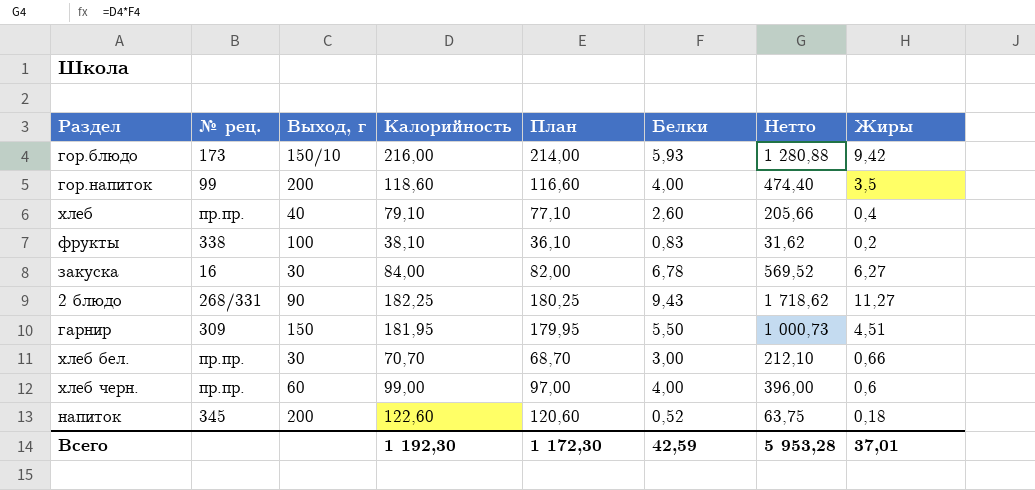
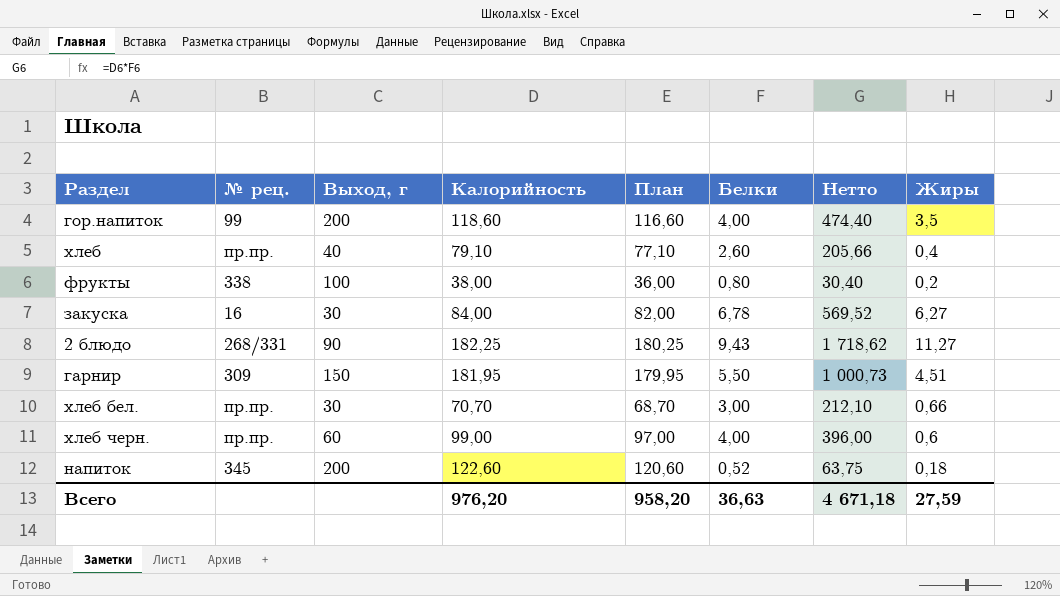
row гор.блюдо: 173 | 150/10 | 216,00 | 214,00 | 5,93 | 1 280,88 | 9,42 -> none
фрукты | Калорийность: 38,10 -> 38,00
фрукты | План: 36,10 -> 36,00
фрукты | Белки: 0,83 -> 0,80
фрукты | Нетто: 31,62 -> 30,40
Всего | Калорийность: 1 192,30 -> 976,20
Всего | План: 1 172,30 -> 958,20
Всего | Белки: 42,59 -> 36,63
Всего | Нетто: 5 953,28 -> 4 671,18
Всего | Жиры: 37,01 -> 27,59

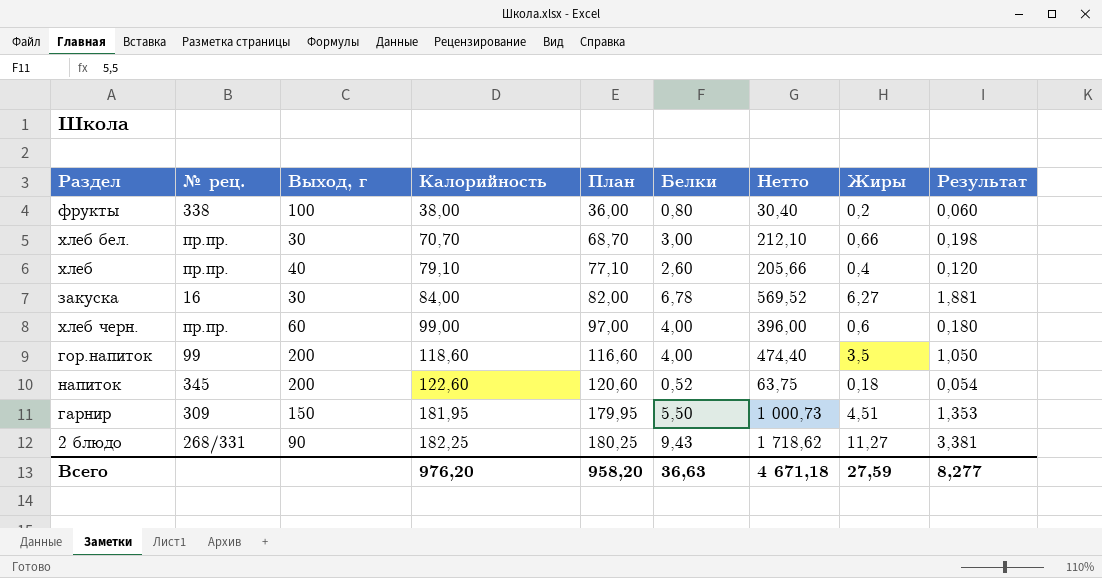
row order: none -> Калорийность ascending
column Результат | formula: none -> [Жиры] * 0,3

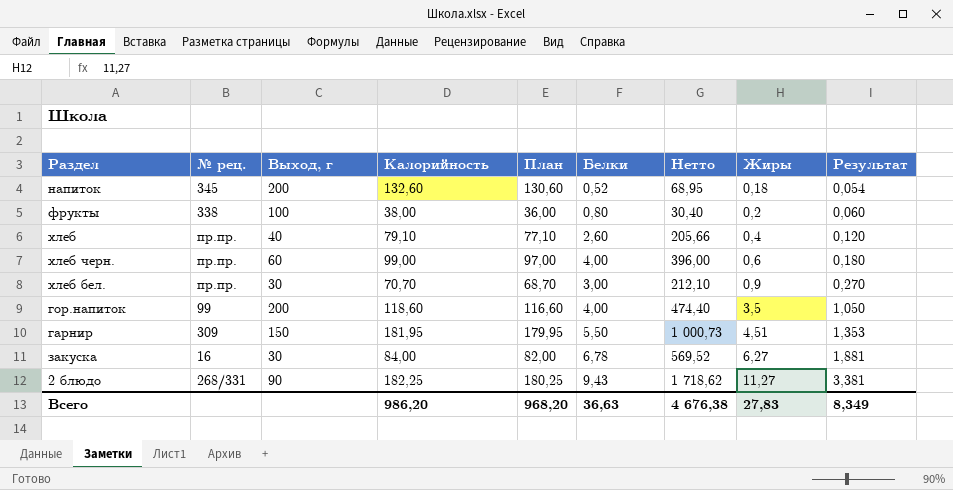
row order: Калорийность ascending -> Жиры ascending
напиток | Калорийность: 122,60 -> 132,60
напиток | План: 120,60 -> 130,60
напиток | Нетто: 63,75 -> 68,95
хлеб бел. | Жиры: 0,66 -> 0,9
хлеб бел. | Результат: 0,198 -> 0,270
Всего | Калорийность: 976,20 -> 986,20
Всего | План: 958,20 -> 968,20
Всего | Нетто: 4 671,18 -> 4 676,38
Всего | Жиры: 27,59 -> 27,83
Всего | Результат: 8,277 -> 8,349

